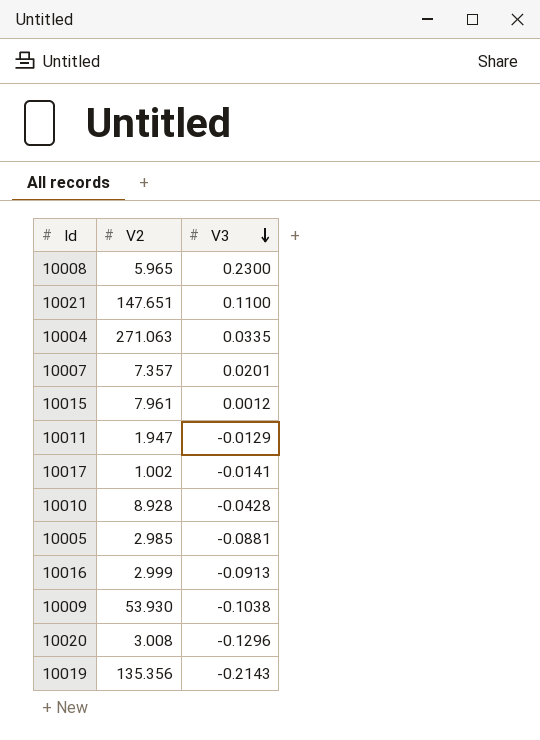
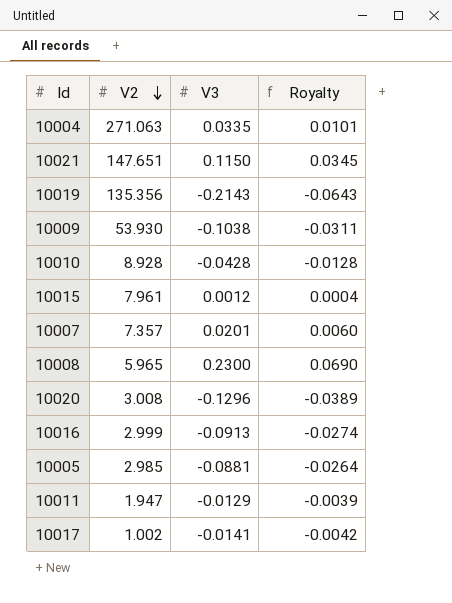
row order: V3 descending -> V2 descending
column Royalty | formula: none -> [V3] * 0.3
10021 | V3: 0.1100 -> 0.1150

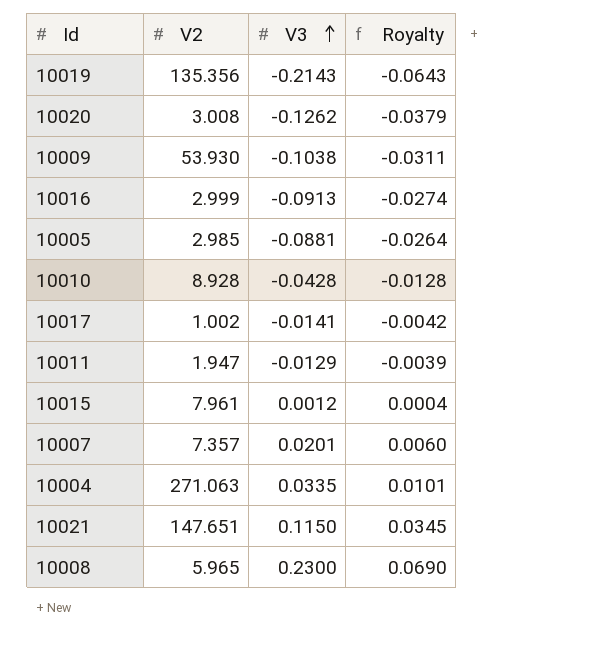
row order: V2 descending -> V3 ascending
10020 | V3: -0.1296 -> -0.1262
10020 | Royalty: -0.0389 -> -0.0379

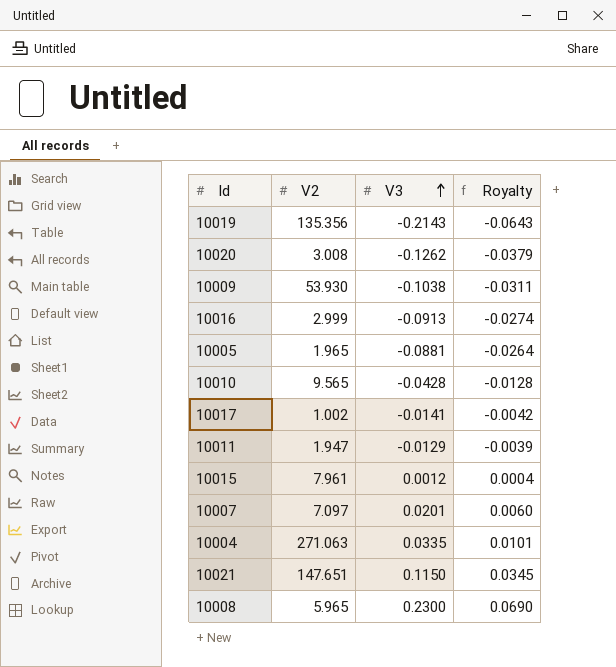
10005 | V2: 2.985 -> 1.965
10010 | V2: 8.928 -> 9.565
10007 | V2: 7.357 -> 7.097

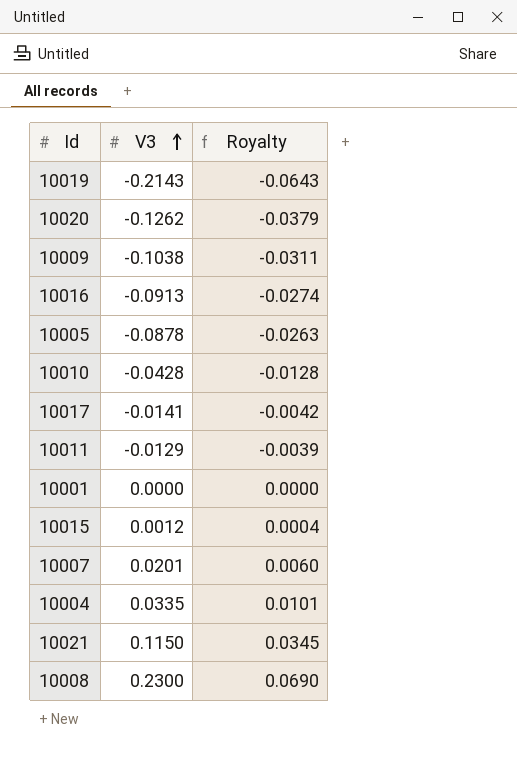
column V2 | position: 2 -> none
10005 | V3: -0.0881 -> -0.0878
10005 | Royalty: -0.0264 -> -0.0263
row 10001: none -> 0.0000 | 0.0000

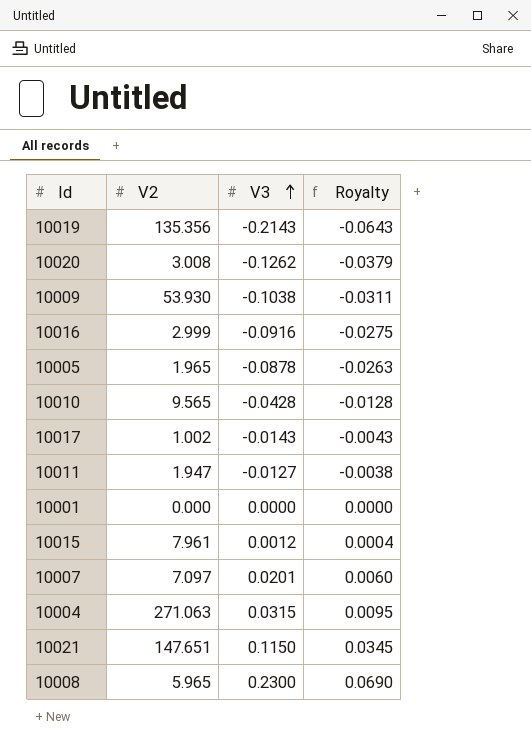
column V2 | position: none -> 2
10016 | V3: -0.0913 -> -0.0916
10016 | Royalty: -0.0274 -> -0.0275
10017 | V3: -0.0141 -> -0.0143
10017 | Royalty: -0.0042 -> -0.0043
10011 | V3: -0.0129 -> -0.0127
10011 | Royalty: -0.0039 -> -0.0038
10004 | V3: 0.0335 -> 0.0315
10004 | Royalty: 0.0101 -> 0.0095

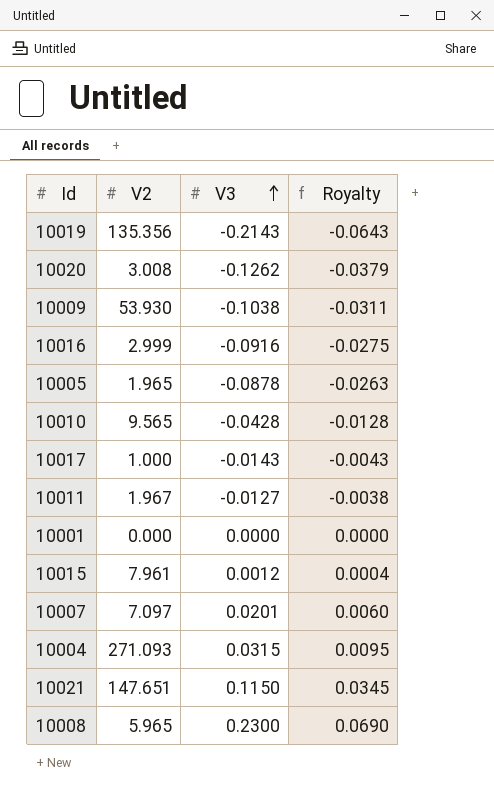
10017 | V2: 1.002 -> 1.000
10011 | V2: 1.947 -> 1.967
10004 | V2: 271.063 -> 271.093

